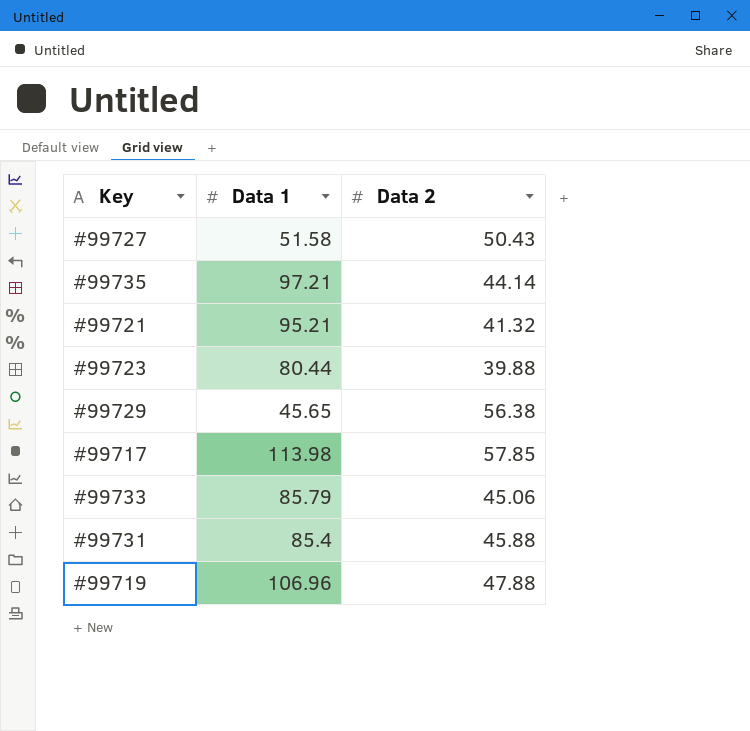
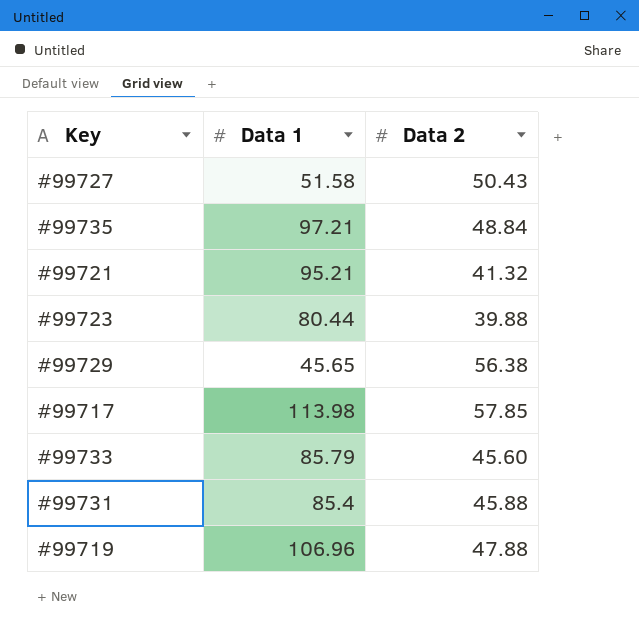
#99735 | Data 2: 44.14 -> 48.84
#99733 | Data 2: 45.06 -> 45.60

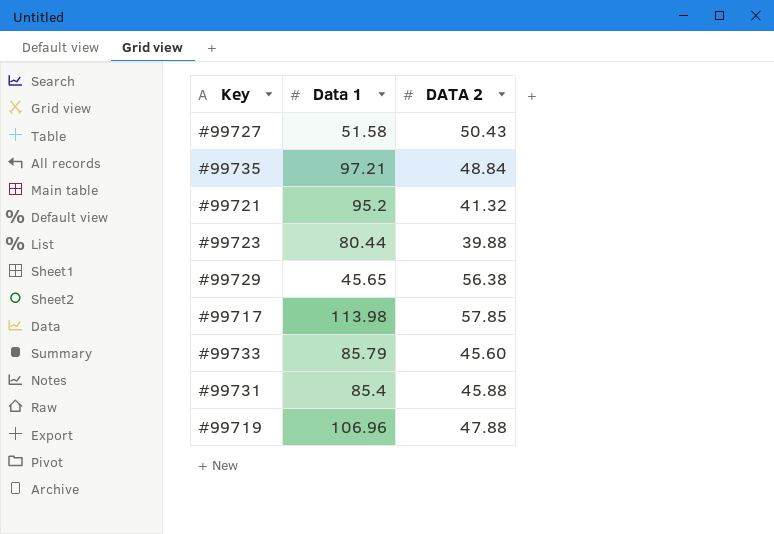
column name: Data 2 -> DATA 2
#99721 | Data 1: 95.21 -> 95.2

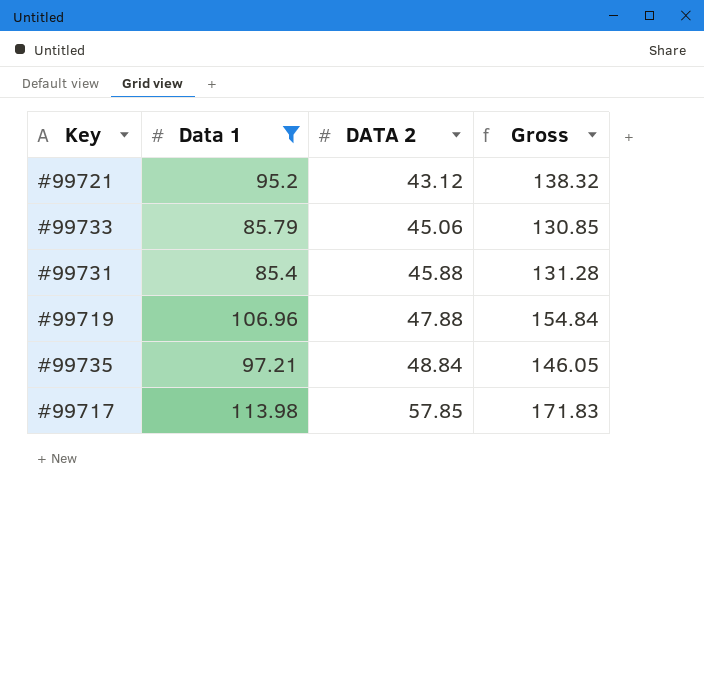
filter: none -> Data 1 >= 85.4
row order: none -> DATA 2 ascending
column Gross | formula: none -> [Data 1] + [DATA 2]
#99721 | DATA 2: 41.32 -> 43.12
#99733 | DATA 2: 45.60 -> 45.06

